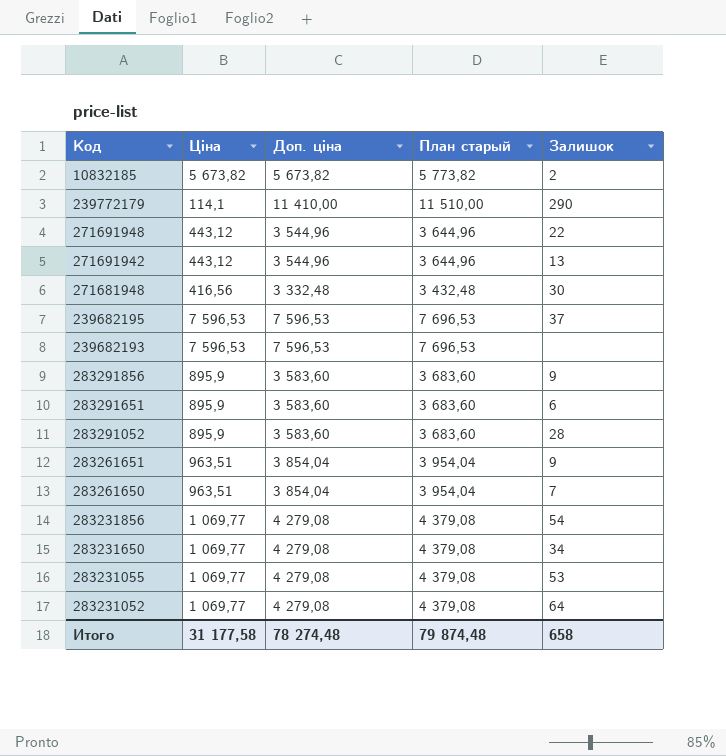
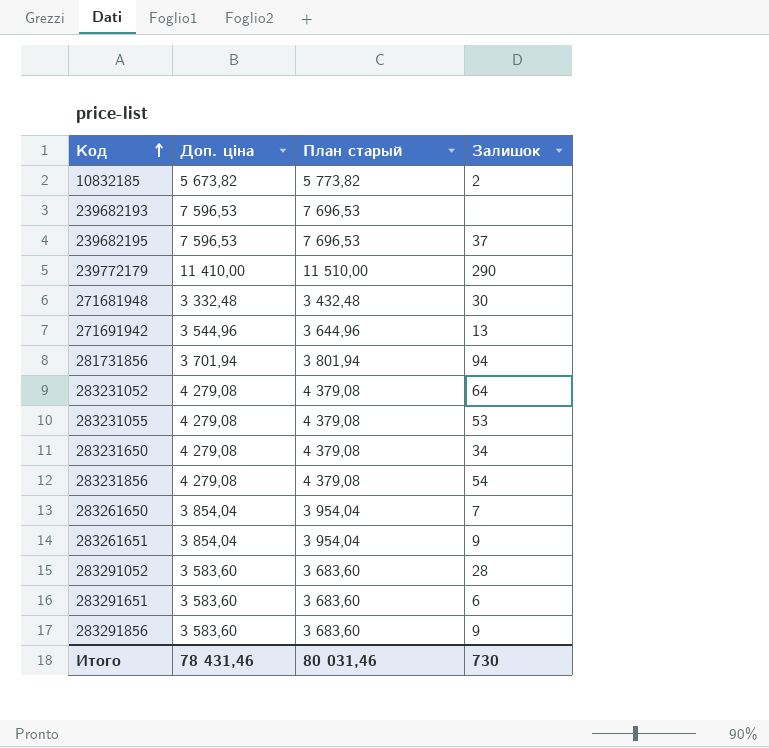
row order: none -> Код ascending
column Ціна | position: 2 -> none
row 271691948: 443,12 | 3 544,96 | 3 644,96 | 22 -> none
row 281731856: none -> 3 701,94 | 3 801,94 | 94
Итого | Доп. ціна: 78 274,48 -> 78 431,46
Итого | План старый: 79 874,48 -> 80 031,46
Итого | Залишок: 658 -> 730

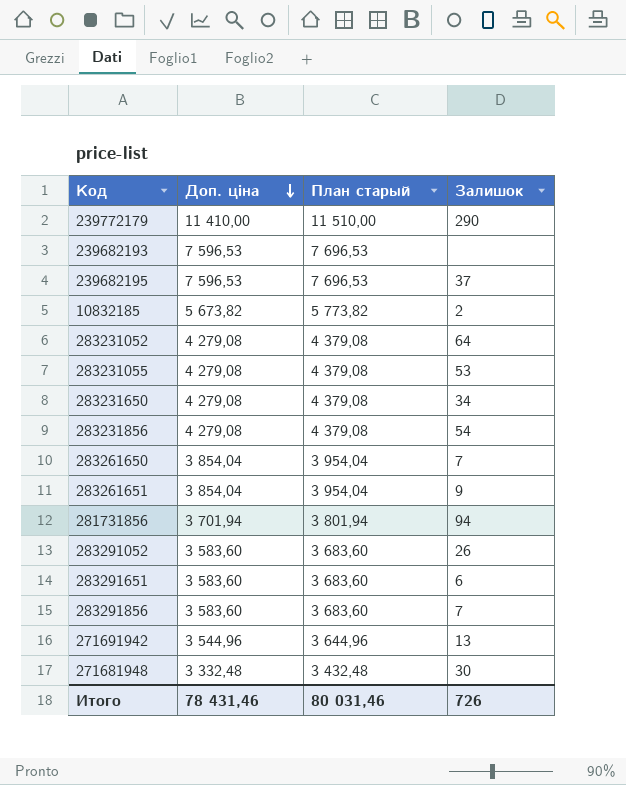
row order: Код ascending -> Доп. ціна descending
283291052 | Залишок: 28 -> 26
283291856 | Залишок: 9 -> 7
Итого | Залишок: 730 -> 726

